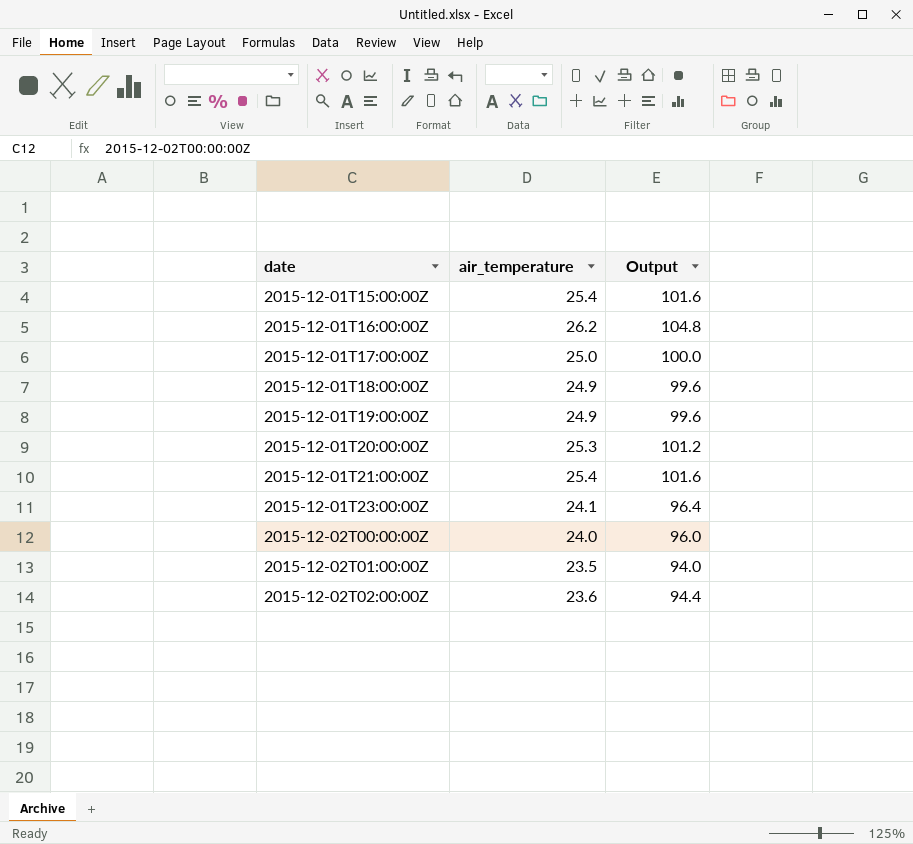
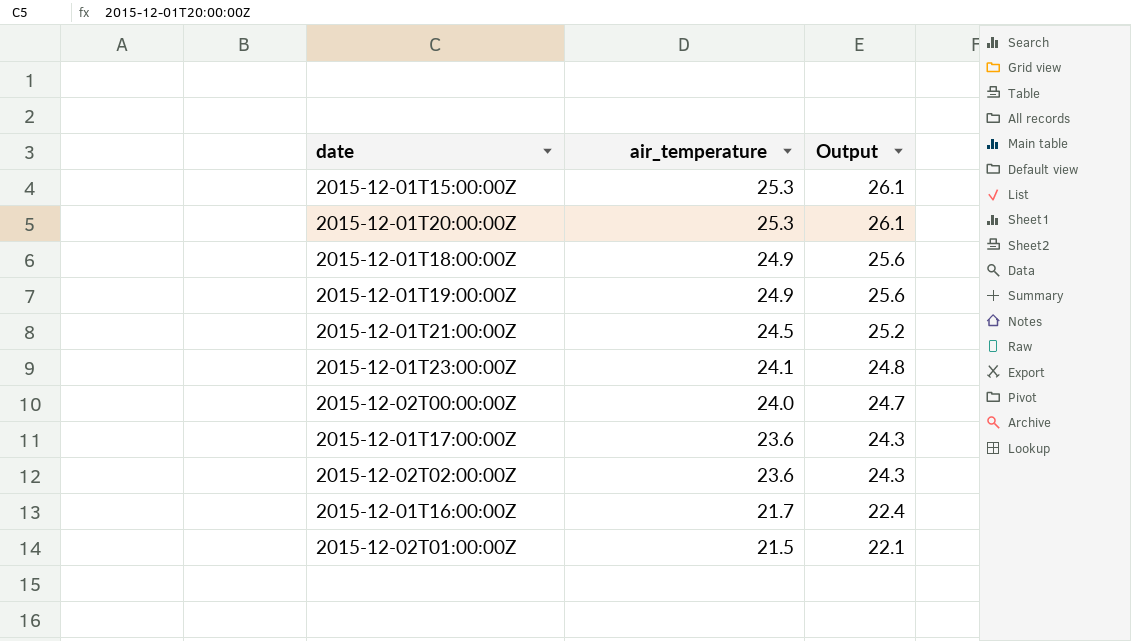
row order: date ascending -> air_temperature descending
column Output | formula: [air_temperature] * 4 -> [air_temperature] * 1.03
2015-12-01T15:00:00Z | air_temperature: 25.4 -> 25.3
2015-12-01T21:00:00Z | air_temperature: 25.4 -> 24.5
2015-12-01T17:00:00Z | air_temperature: 25.0 -> 23.6
2015-12-01T16:00:00Z | air_temperature: 26.2 -> 21.7
2015-12-02T01:00:00Z | air_temperature: 23.5 -> 21.5

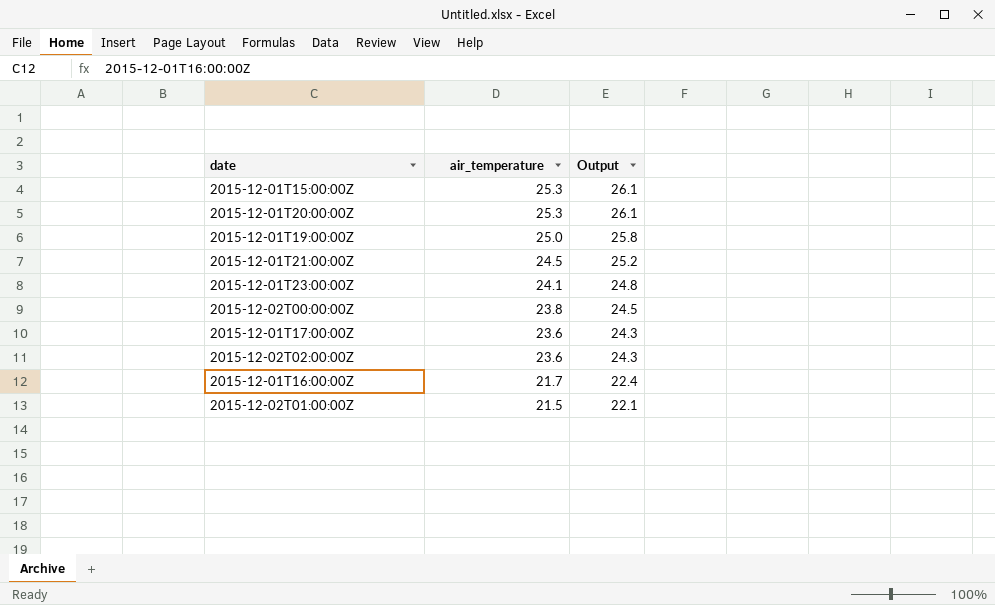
row 2015-12-01T18:00:00Z: 24.9 | 25.6 -> none
2015-12-01T19:00:00Z | air_temperature: 24.9 -> 25.0
2015-12-01T19:00:00Z | Output: 25.6 -> 25.8
2015-12-02T00:00:00Z | air_temperature: 24.0 -> 23.8
2015-12-02T00:00:00Z | Output: 24.7 -> 24.5

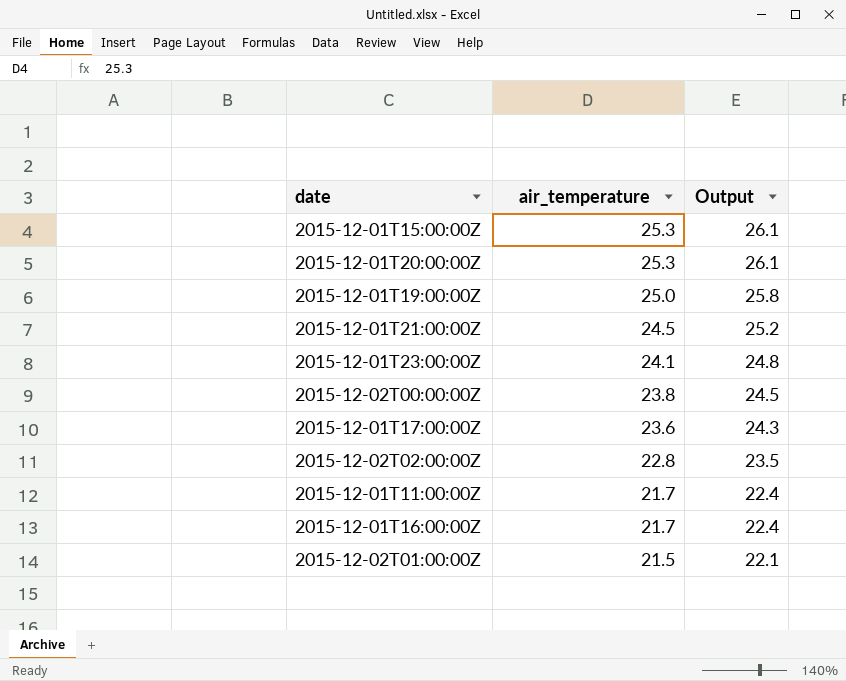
2015-12-02T02:00:00Z | air_temperature: 23.6 -> 22.8
2015-12-02T02:00:00Z | Output: 24.3 -> 23.5
row 2015-12-01T11:00:00Z: none -> 21.7 | 22.4

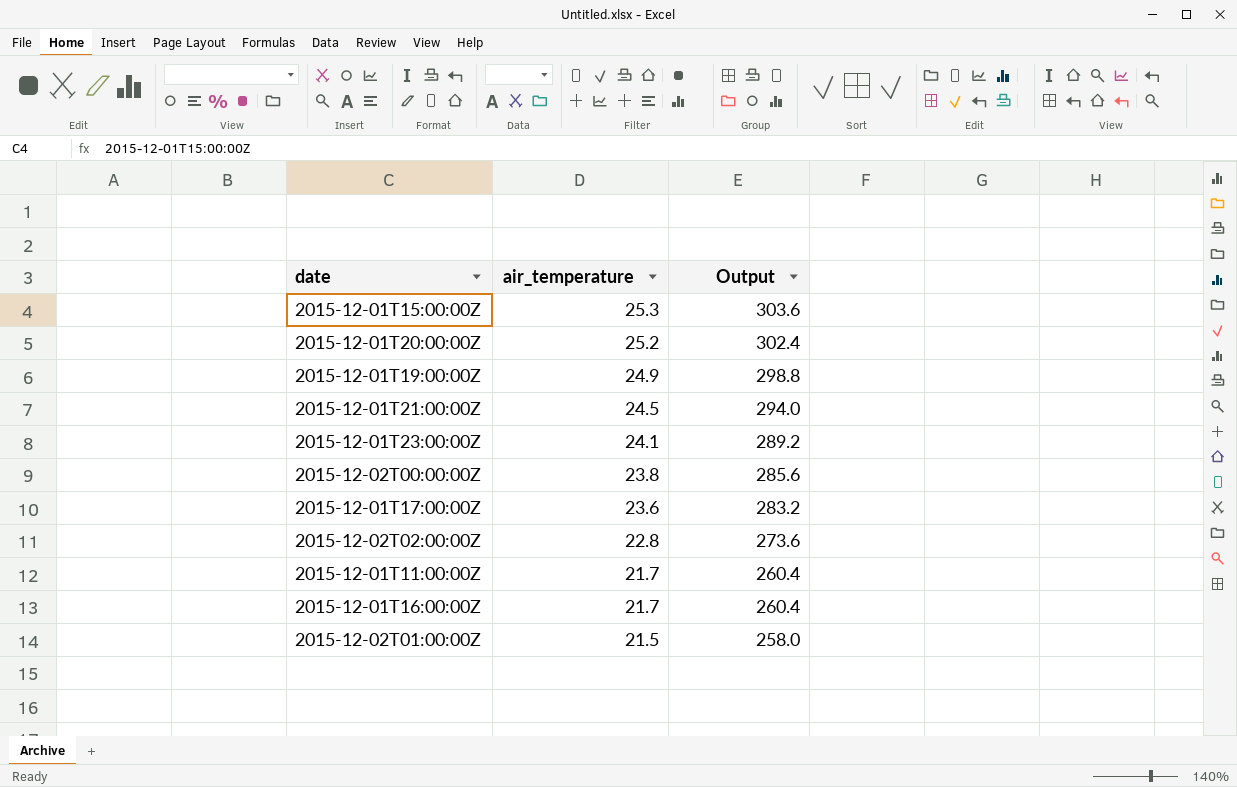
column Output | formula: [air_temperature] * 1.03 -> [air_temperature] * 12
2015-12-01T20:00:00Z | air_temperature: 25.3 -> 25.2
2015-12-01T19:00:00Z | air_temperature: 25.0 -> 24.9

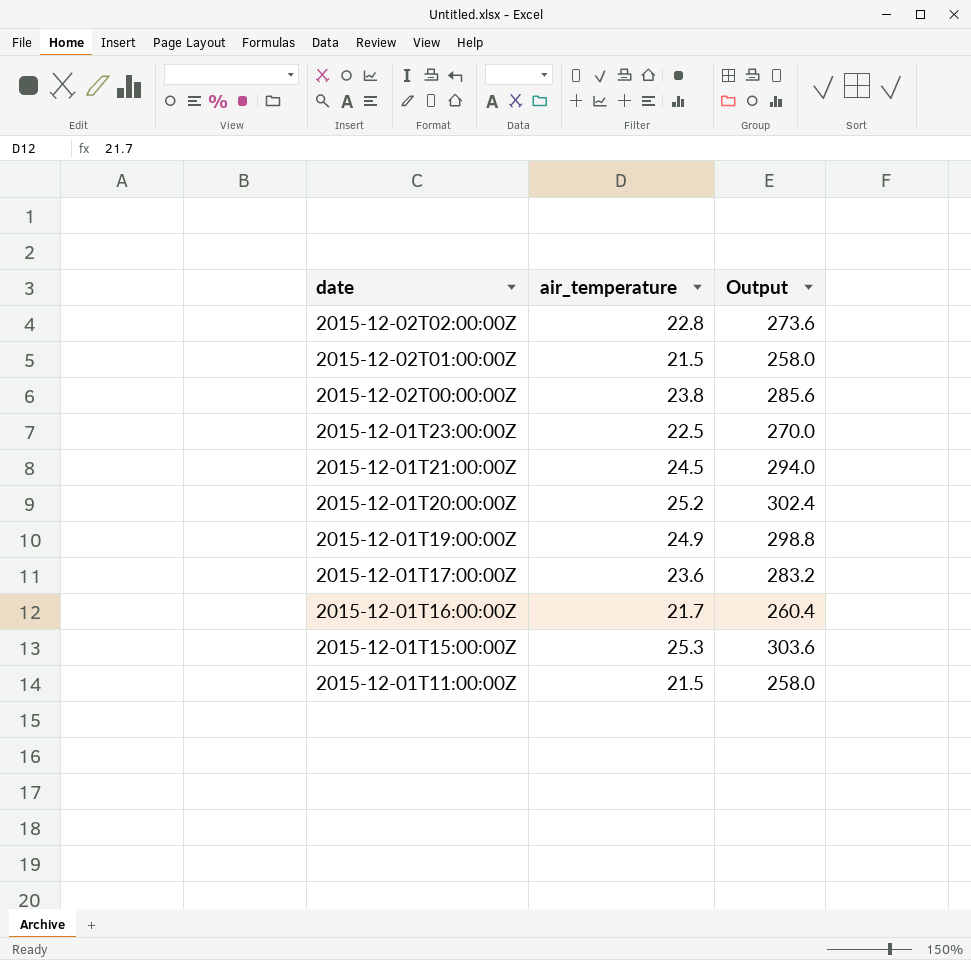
row order: air_temperature descending -> date descending
2015-12-01T23:00:00Z | air_temperature: 24.1 -> 22.5
2015-12-01T23:00:00Z | Output: 289.2 -> 270.0
2015-12-01T11:00:00Z | air_temperature: 21.7 -> 21.5
2015-12-01T11:00:00Z | Output: 260.4 -> 258.0

